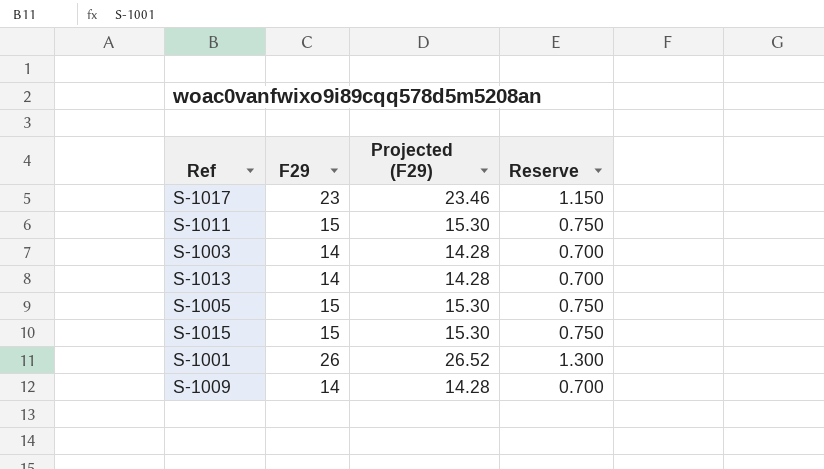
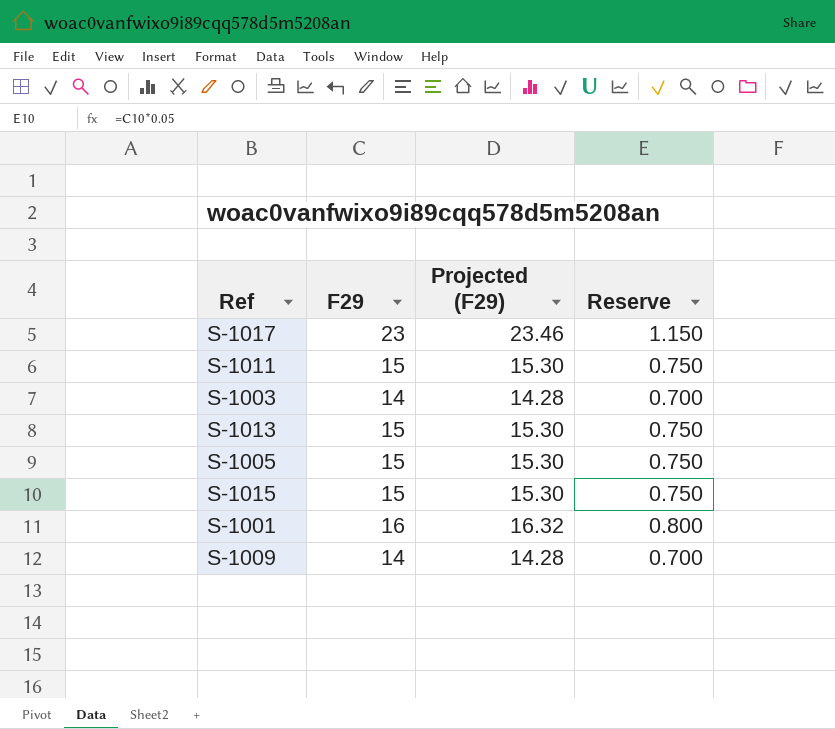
S-1013 | F29: 14 -> 15
S-1013 | Projected (F29): 14.28 -> 15.30
S-1013 | Reserve: 0.700 -> 0.750
S-1001 | F29: 26 -> 16
S-1001 | Projected (F29): 26.52 -> 16.32
S-1001 | Reserve: 1.300 -> 0.800

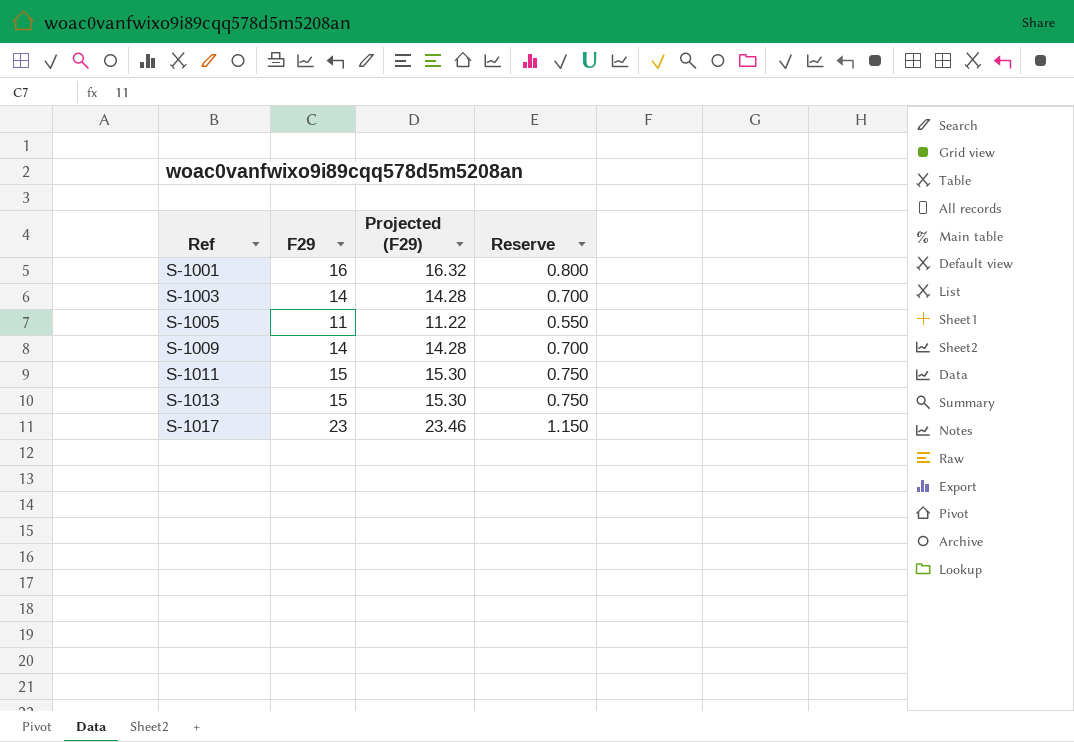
row order: none -> Ref ascending
row S-1015: 15 | 15.30 | 0.750 -> none
S-1005 | F29: 15 -> 11
S-1005 | Projected (F29): 15.30 -> 11.22
S-1005 | Reserve: 0.750 -> 0.550

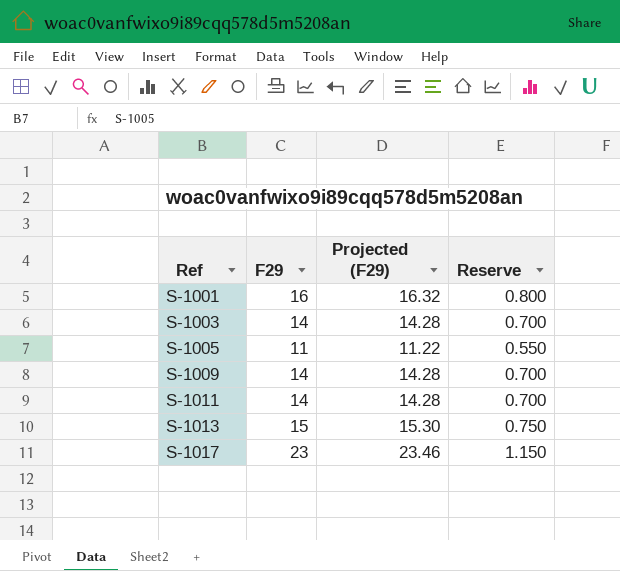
S-1011 | F29: 15 -> 14
S-1011 | Projected (F29): 15.30 -> 14.28
S-1011 | Reserve: 0.750 -> 0.700

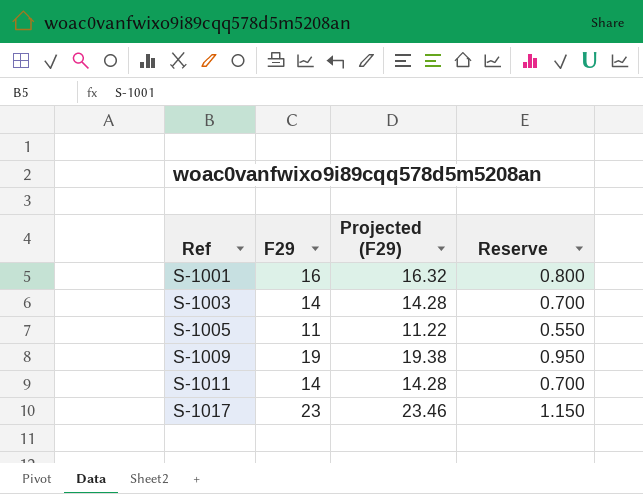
row S-1013: 15 | 15.30 | 0.750 -> none
S-1009 | F29: 14 -> 19
S-1009 | Projected (F29): 14.28 -> 19.38
S-1009 | Reserve: 0.700 -> 0.950

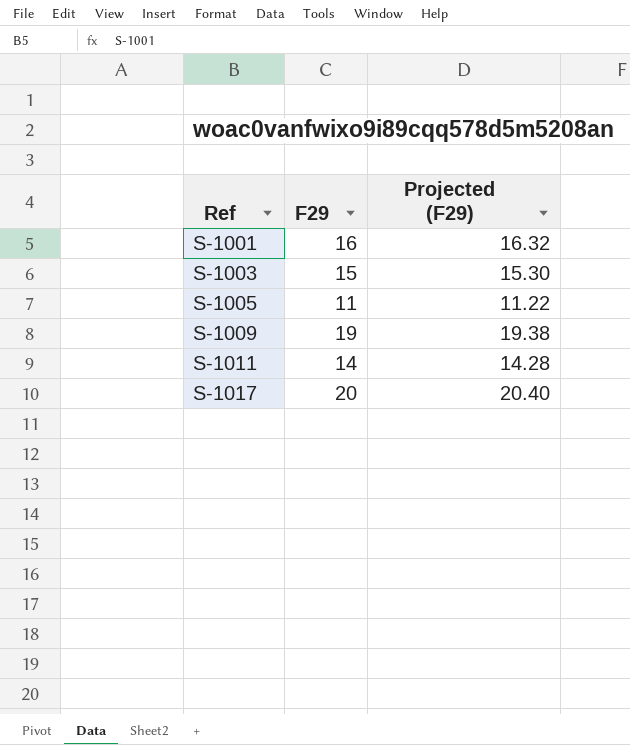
column Reserve | formula: [F29] * 0.05 -> none
S-1003 | F29: 14 -> 15
S-1003 | Projected (F29): 14.28 -> 15.30
S-1017 | F29: 23 -> 20
S-1017 | Projected (F29): 23.46 -> 20.40

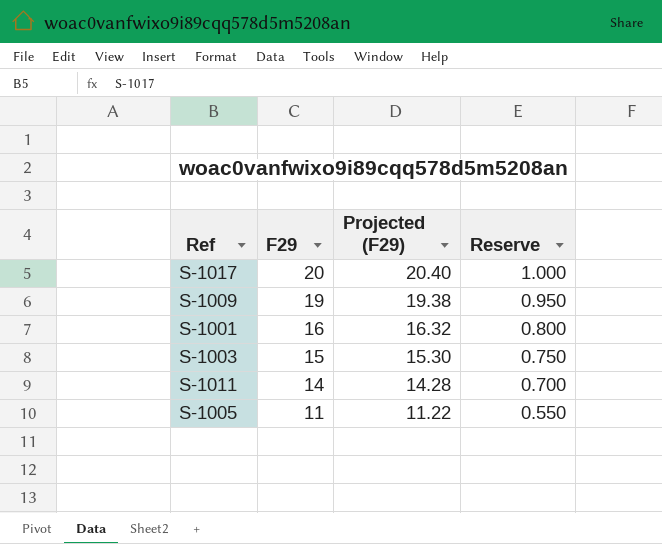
row order: Ref ascending -> F29 descending
column Reserve | formula: none -> [F29] * 0.05

